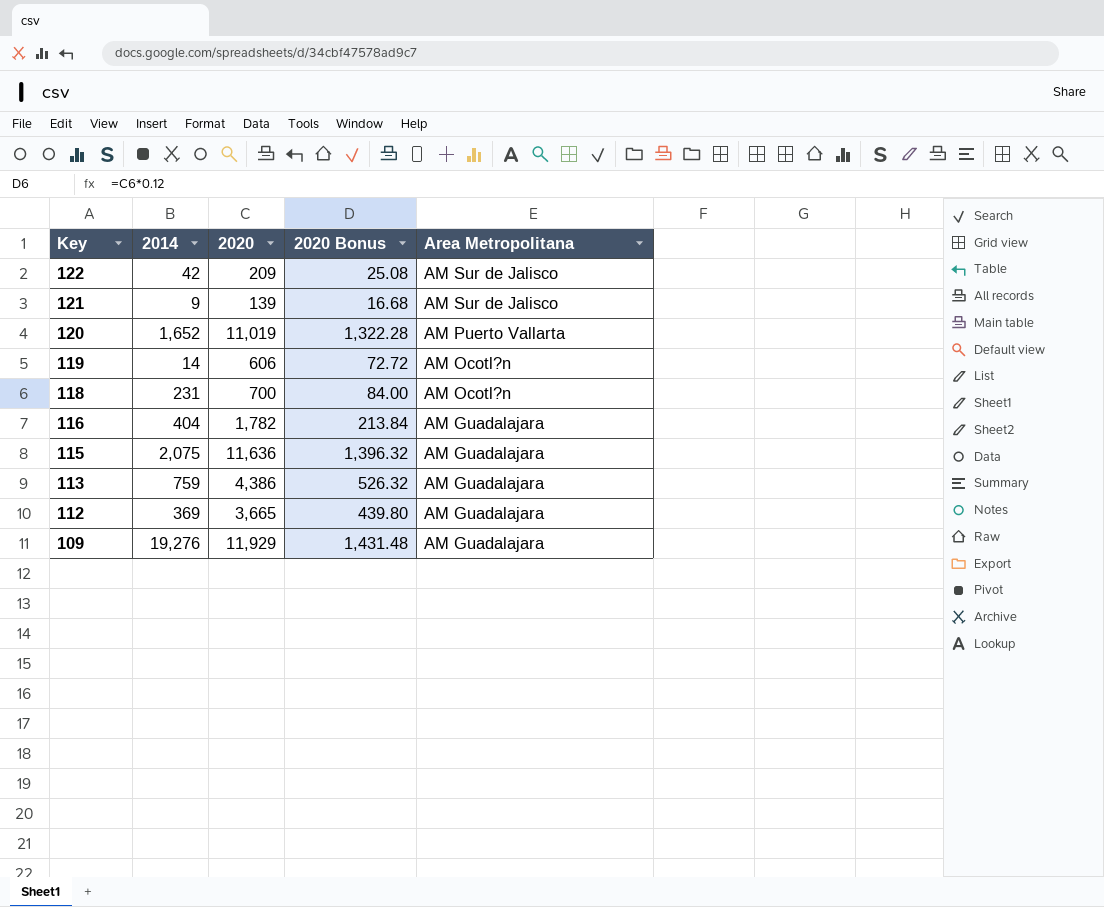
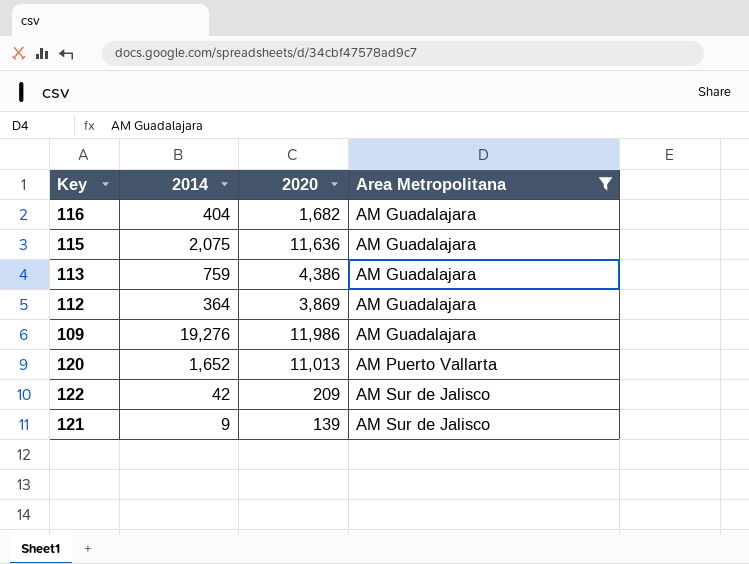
filter: none -> Area Metropolitana != AM Ocotl?n
row order: Key descending -> Area Metropolitana ascending
column 2020 Bonus | formula: [2020] * 0.12 -> none
116 | 2020: 1,782 -> 1,682
112 | 2014: 369 -> 364
112 | 2020: 3,665 -> 3,869
109 | 2020: 11,929 -> 11,986
120 | 2020: 11,019 -> 11,013

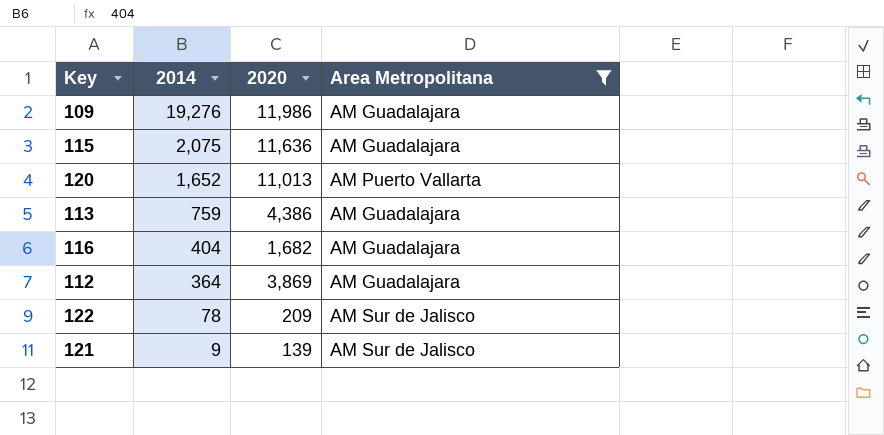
row order: Area Metropolitana ascending -> 2014 descending
122 | 2014: 42 -> 78

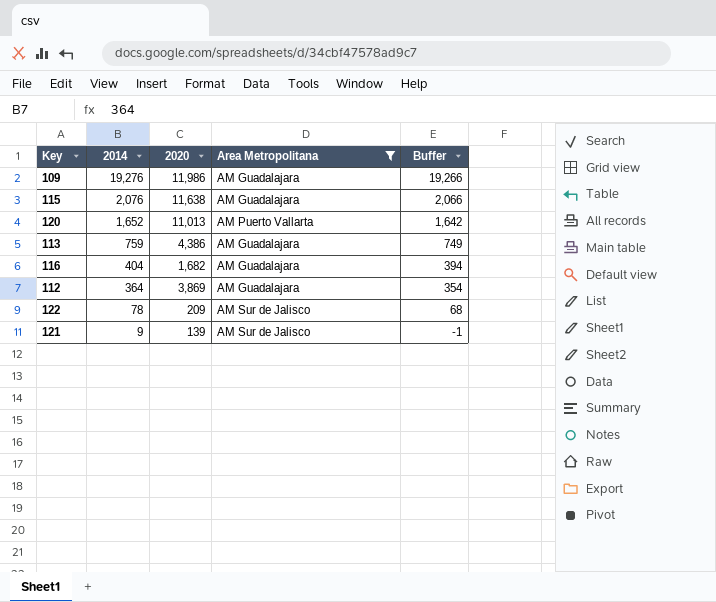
column Buffer | formula: none -> [2014] - 10
115 | 2014: 2,075 -> 2,076
115 | 2020: 11,636 -> 11,638

